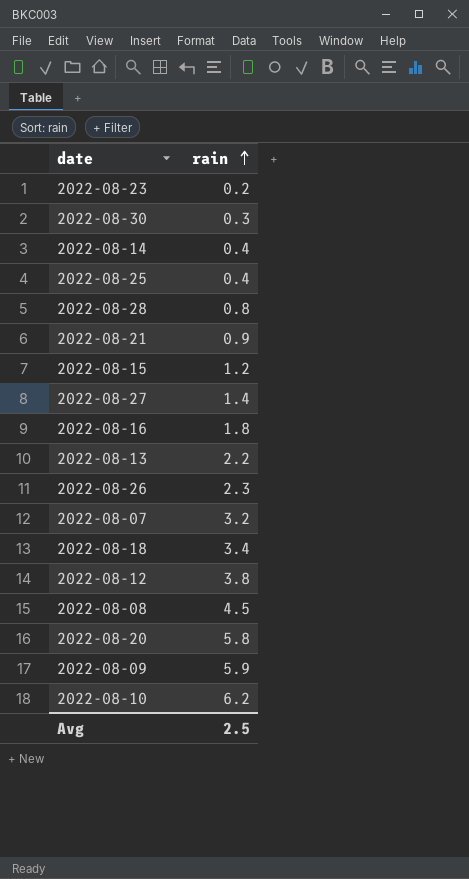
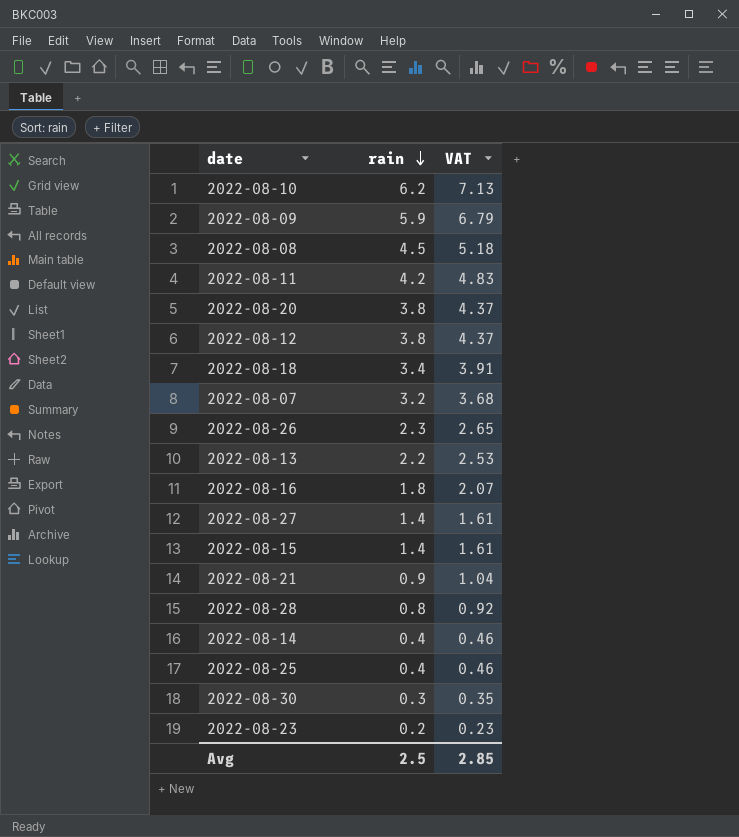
row order: rain ascending -> rain descending
column VAT | formula: none -> [rain] * 1.15
row 2022-08-11: none -> 4.2 | 4.83
2022-08-20 | rain: 5.8 -> 3.8
2022-08-15 | rain: 1.2 -> 1.4

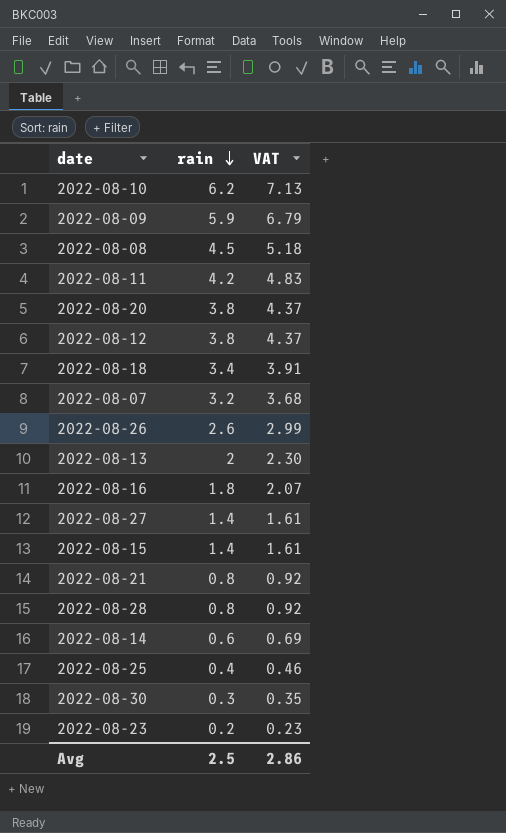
2022-08-26 | rain: 2.3 -> 2.6
2022-08-26 | VAT: 2.65 -> 2.99
2022-08-13 | rain: 2.2 -> 2
2022-08-13 | VAT: 2.53 -> 2.30
2022-08-21 | rain: 0.9 -> 0.8
2022-08-21 | VAT: 1.04 -> 0.92
2022-08-14 | rain: 0.4 -> 0.6
2022-08-14 | VAT: 0.46 -> 0.69
Avg | VAT: 2.85 -> 2.86

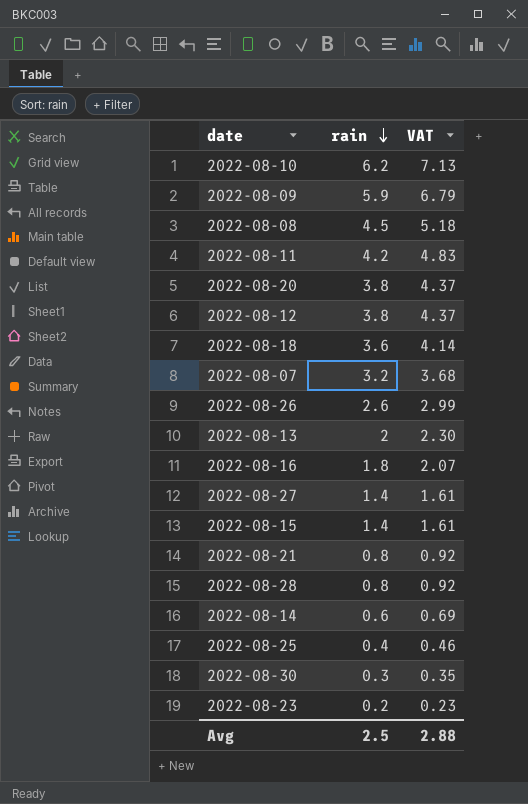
2022-08-18 | rain: 3.4 -> 3.6
2022-08-18 | VAT: 3.91 -> 4.14
Avg | VAT: 2.86 -> 2.88

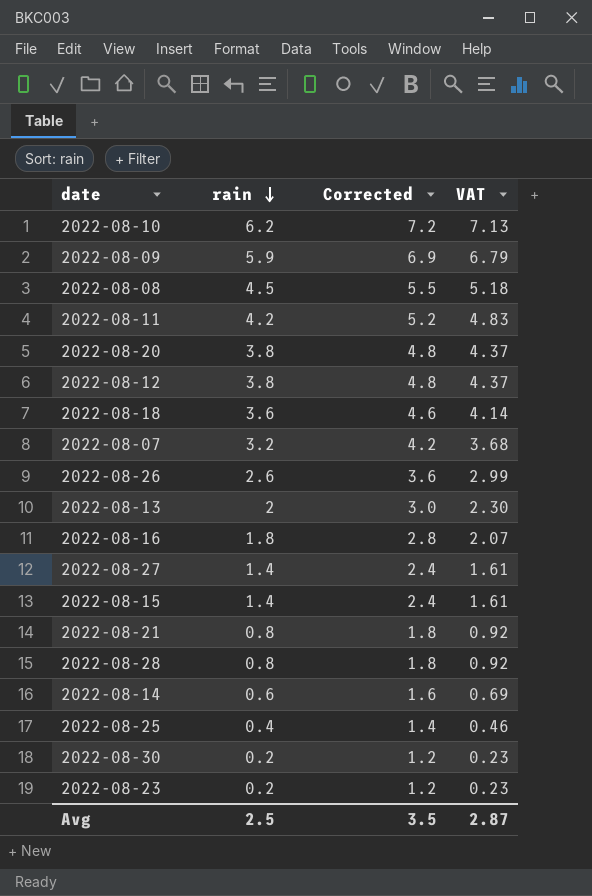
column Corrected | formula: none -> [rain] + 1
2022-08-30 | rain: 0.3 -> 0.2
2022-08-30 | VAT: 0.35 -> 0.23
Avg | VAT: 2.88 -> 2.87

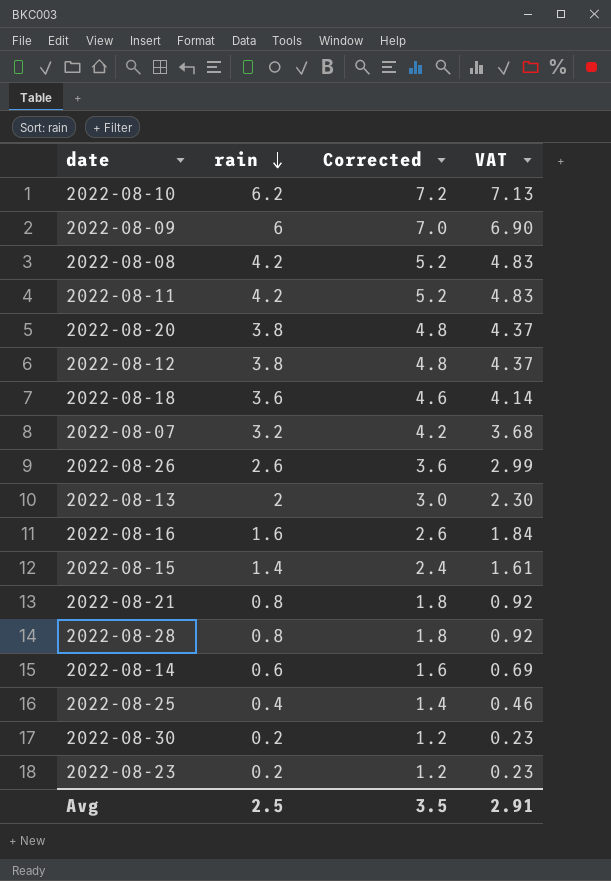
row 2022-08-27: 1.4 | 2.4 | 1.61 -> none
2022-08-09 | rain: 5.9 -> 6
2022-08-09 | Corrected: 6.9 -> 7.0
2022-08-09 | VAT: 6.79 -> 6.90
2022-08-08 | rain: 4.5 -> 4.2
2022-08-08 | Corrected: 5.5 -> 5.2
2022-08-08 | VAT: 5.18 -> 4.83
2022-08-16 | rain: 1.8 -> 1.6
2022-08-16 | Corrected: 2.8 -> 2.6
2022-08-16 | VAT: 2.07 -> 1.84
Avg | VAT: 2.87 -> 2.91

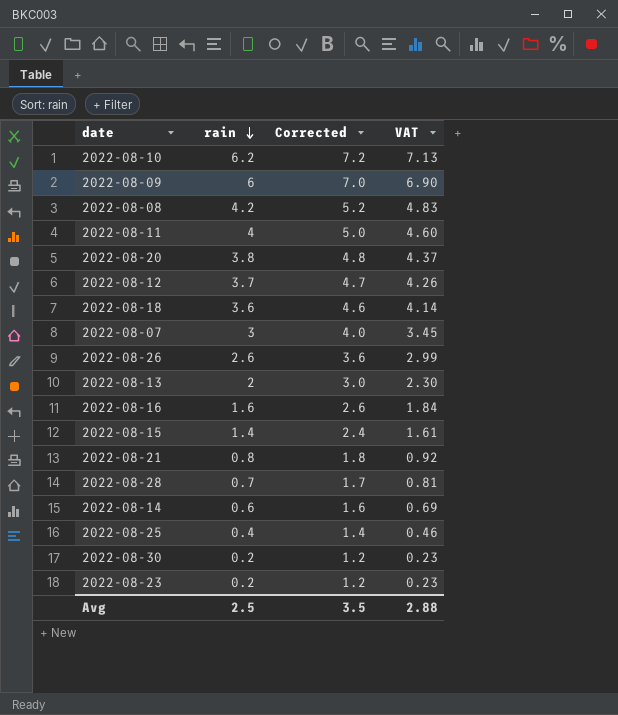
2022-08-11 | rain: 4.2 -> 4
2022-08-11 | Corrected: 5.2 -> 5.0
2022-08-11 | VAT: 4.83 -> 4.60
2022-08-12 | rain: 3.8 -> 3.7
2022-08-12 | Corrected: 4.8 -> 4.7
2022-08-12 | VAT: 4.37 -> 4.26
2022-08-07 | rain: 3.2 -> 3
2022-08-07 | Corrected: 4.2 -> 4.0
2022-08-07 | VAT: 3.68 -> 3.45
2022-08-28 | rain: 0.8 -> 0.7
2022-08-28 | Corrected: 1.8 -> 1.7
2022-08-28 | VAT: 0.92 -> 0.81
Avg | VAT: 2.91 -> 2.88

